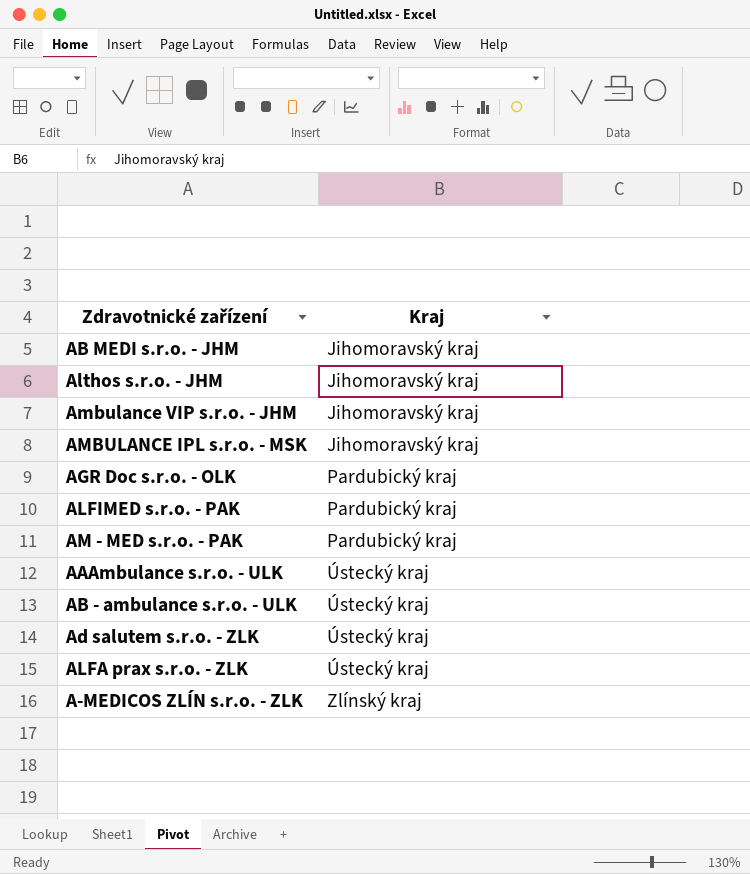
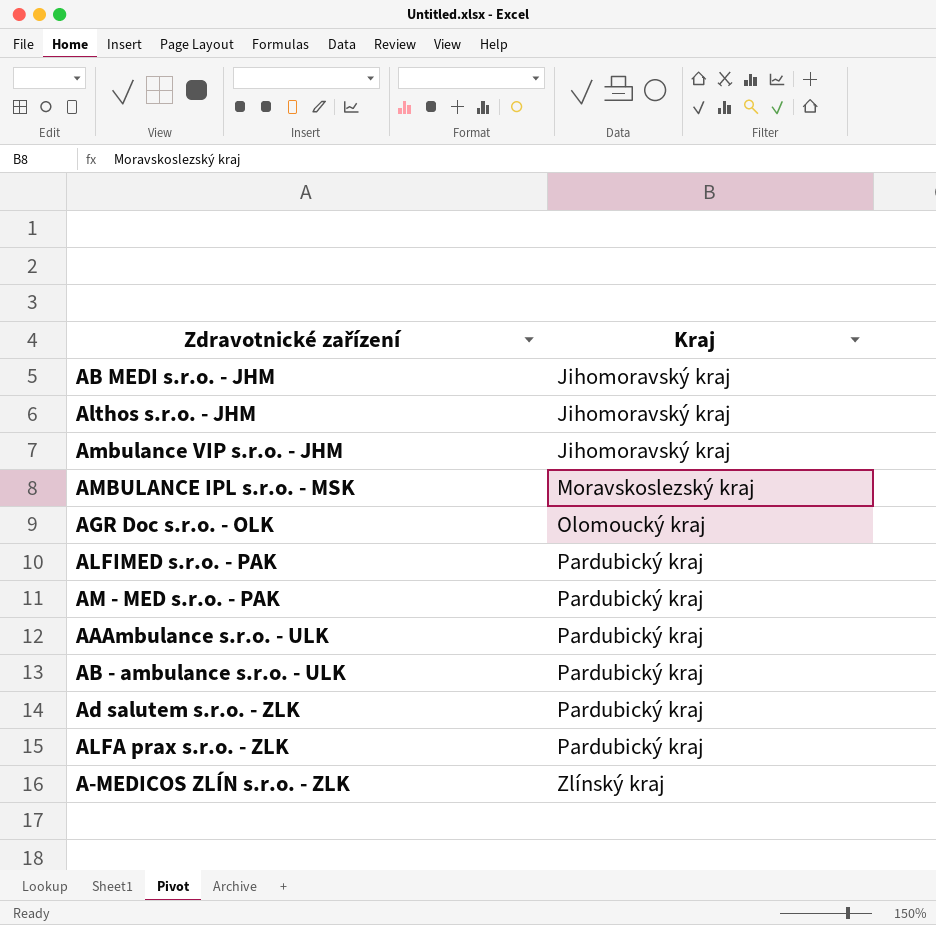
AMBULANCE IPL s.r.o. - MSK | Kraj: Jihomoravský kraj -> Moravskoslezský kraj
AGR Doc s.r.o. - OLK | Kraj: Pardubický kraj -> Olomoucký kraj
AAAmbulance s.r.o. - ULK | Kraj: Ústecký kraj -> Pardubický kraj
AB - ambulance s.r.o. - ULK | Kraj: Ústecký kraj -> Pardubický kraj
Ad salutem s.r.o. - ZLK | Kraj: Ústecký kraj -> Pardubický kraj
ALFA prax s.r.o. - ZLK | Kraj: Ústecký kraj -> Pardubický kraj

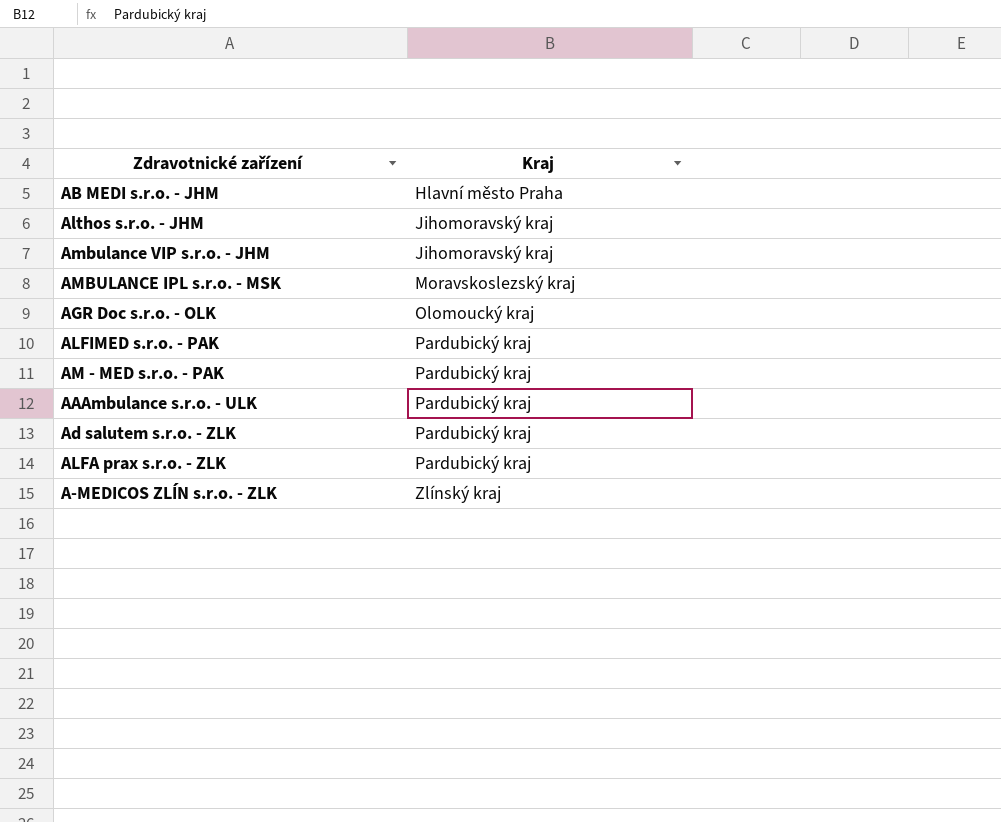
row AB - ambulance s.r.o. - ULK: Pardubický kraj -> none
AB MEDI s.r.o. - JHM | Kraj: Jihomoravský kraj -> Hlavní město Praha

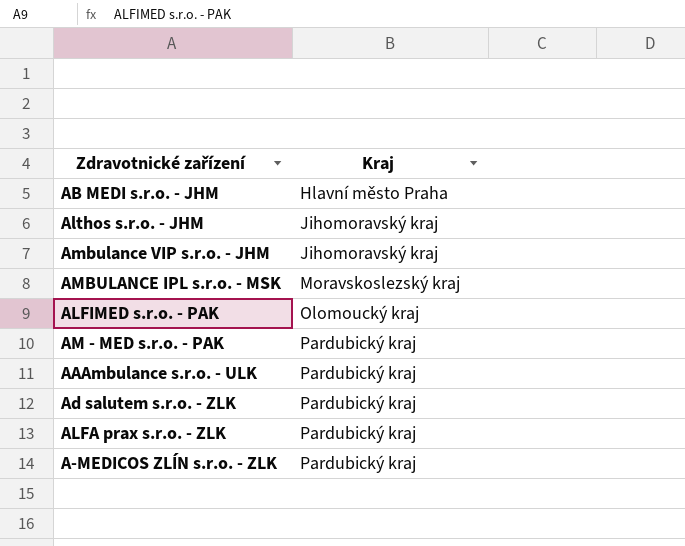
row AGR Doc s.r.o. - OLK: Olomoucký kraj -> none
ALFIMED s.r.o. - PAK | Kraj: Pardubický kraj -> Olomoucký kraj
A-MEDICOS ZLÍN s.r.o. - ZLK | Kraj: Zlínský kraj -> Pardubický kraj

